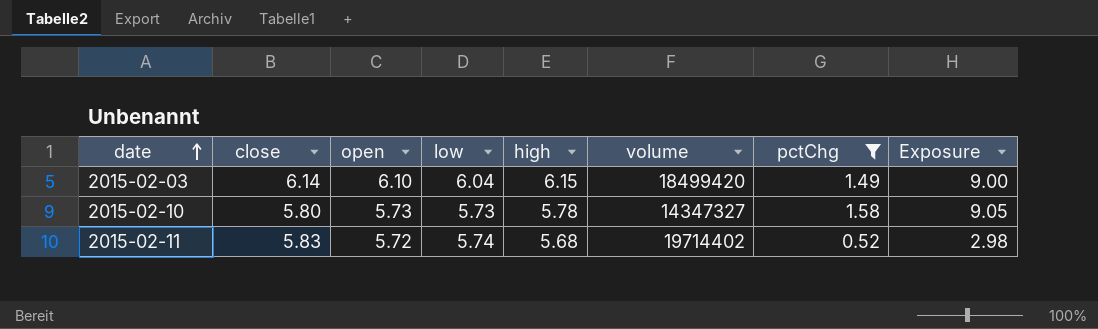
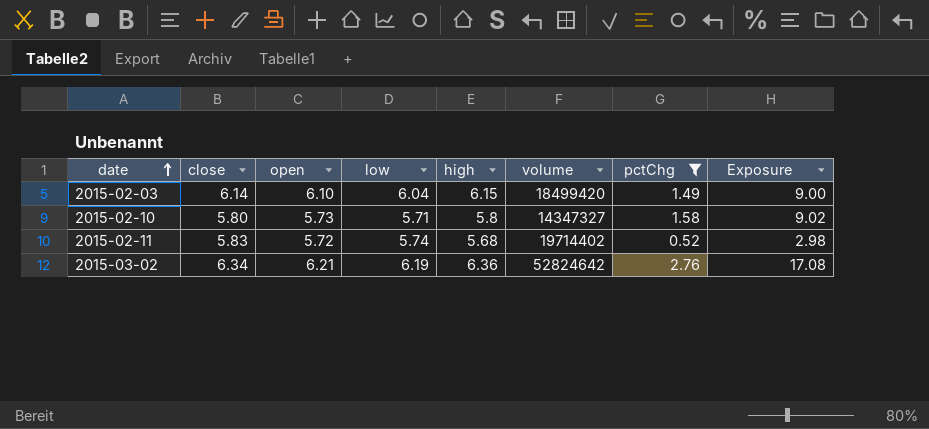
2015-02-10 | low: 5.73 -> 5.71
2015-02-10 | high: 5.78 -> 5.8
2015-02-10 | Exposure: 9.05 -> 9.02
row 2015-03-02: none -> 6.34 | 6.21 | 6.19 | 6.36 | 52824642 | 2.76 | 17.08

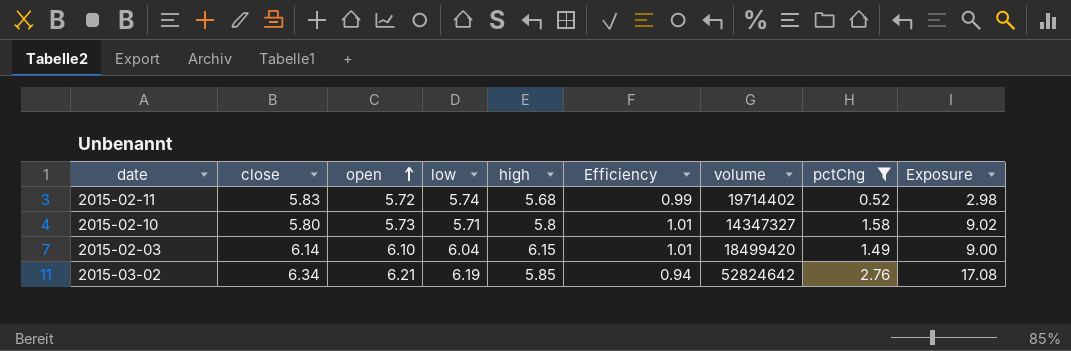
row order: date ascending -> open ascending
column Efficiency | formula: none -> [high] / [open]
2015-03-02 | high: 6.36 -> 5.85

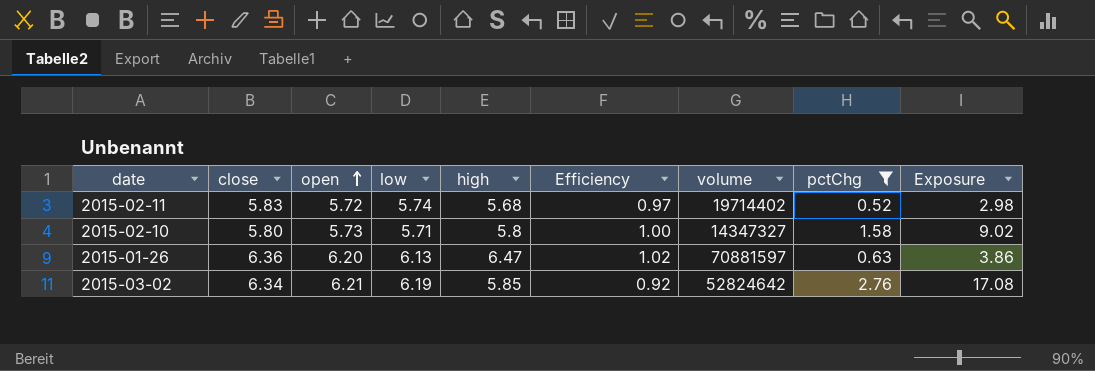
column Efficiency | formula: [high] / [open] -> [high] / [close]
row 2015-02-03: 6.14 | 6.10 | 6.04 | 6.15 | 1.01 | 18499420 | 1.49 | 9.00 -> none
row 2015-01-26: none -> 6.36 | 6.20 | 6.13 | 6.47 | 1.02 | 70881597 | 0.63 | 3.86

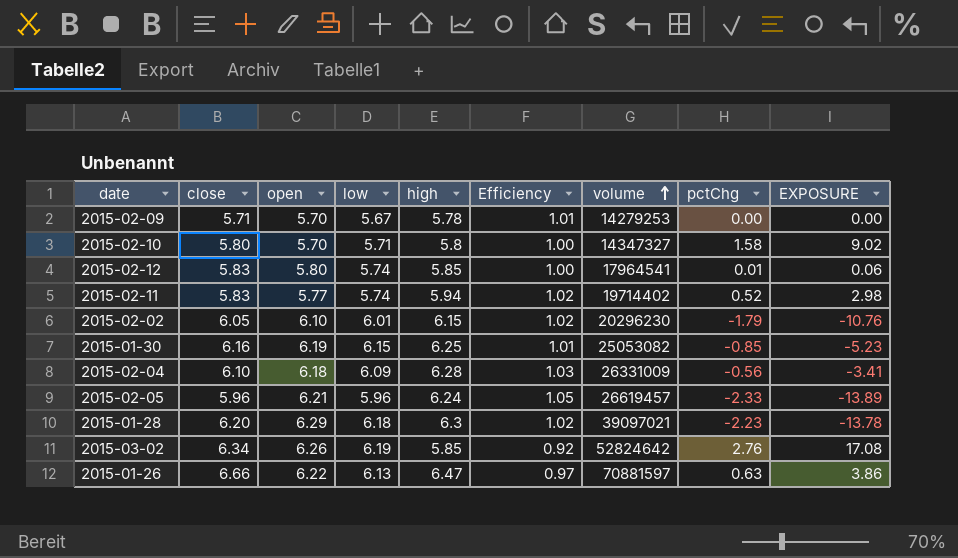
filter: pctChg >= 0.52 -> none
row order: open ascending -> volume ascending
column name: Exposure -> EXPOSURE
2015-02-10 | open: 5.73 -> 5.70
2015-02-11 | open: 5.72 -> 5.77
2015-02-11 | high: 5.68 -> 5.94
2015-02-11 | Efficiency: 0.97 -> 1.02
2015-03-02 | open: 6.21 -> 6.26
2015-01-26 | close: 6.36 -> 6.66
2015-01-26 | open: 6.20 -> 6.22
2015-01-26 | Efficiency: 1.02 -> 0.97

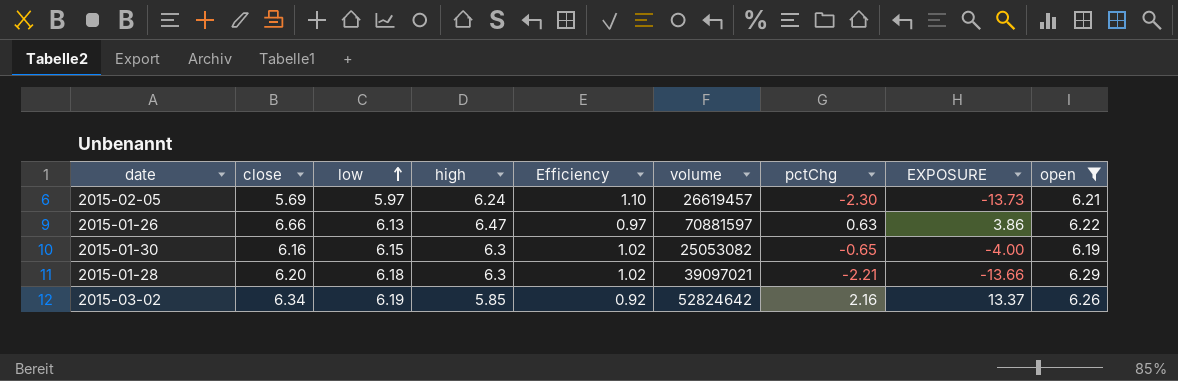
filter: none -> open >= 6.19
row order: volume ascending -> low ascending
column open | position: 3 -> 9
2015-02-05 | close: 5.96 -> 5.69
2015-02-05 | low: 5.96 -> 5.97
2015-02-05 | Efficiency: 1.05 -> 1.10
2015-02-05 | pctChg: -2.33 -> -2.30
2015-02-05 | EXPOSURE: -13.89 -> -13.73
2015-01-30 | high: 6.25 -> 6.3
2015-01-30 | Efficiency: 1.01 -> 1.02
2015-01-30 | pctChg: -0.85 -> -0.65
2015-01-30 | EXPOSURE: -5.23 -> -4.00
2015-01-28 | pctChg: -2.23 -> -2.21
2015-01-28 | EXPOSURE: -13.78 -> -13.66
2015-03-02 | pctChg: 2.76 -> 2.16
2015-03-02 | EXPOSURE: 17.08 -> 13.37

